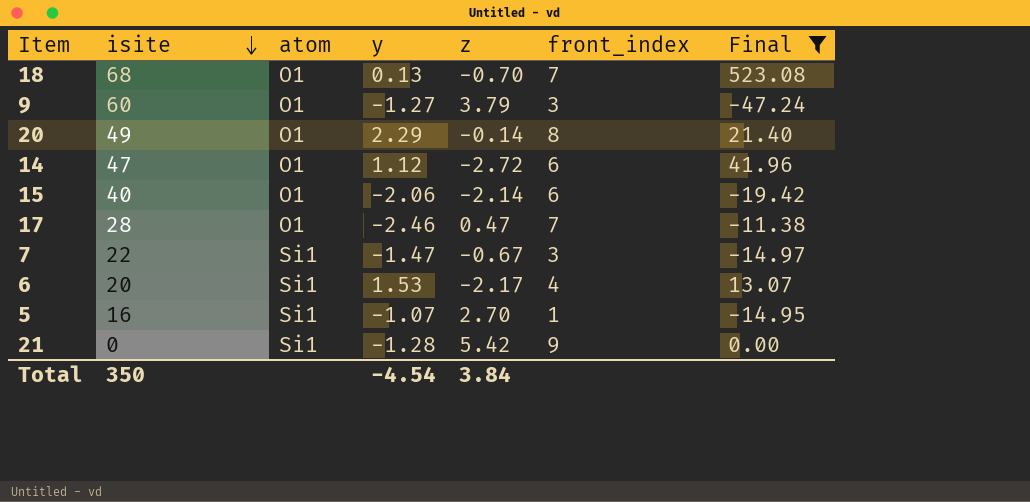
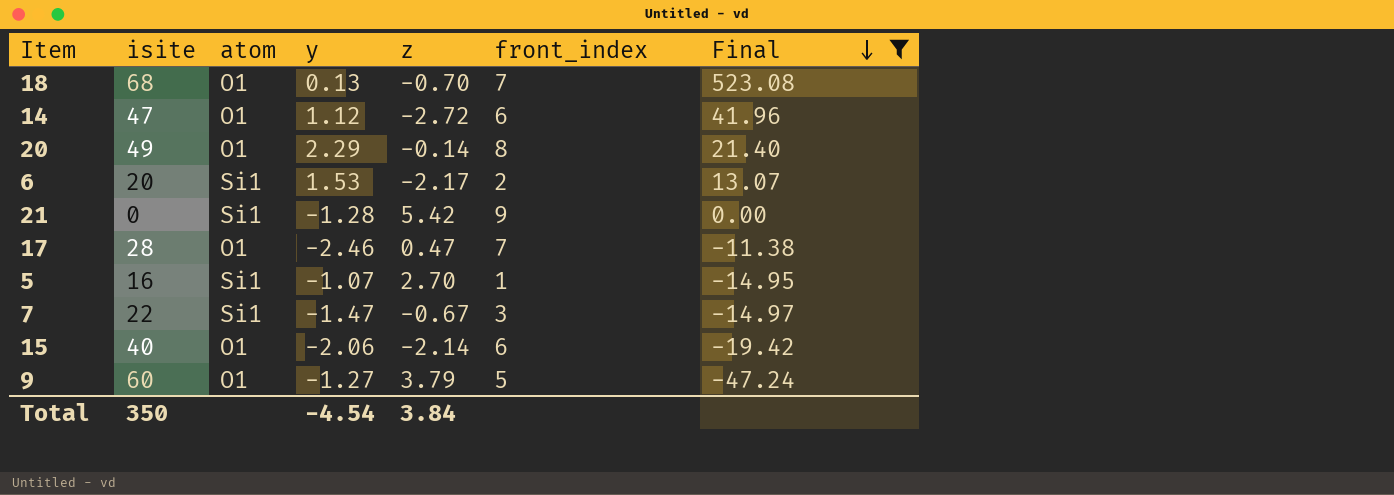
row order: isite descending -> Final descending
6 | front_index: 4 -> 2
9 | front_index: 3 -> 5

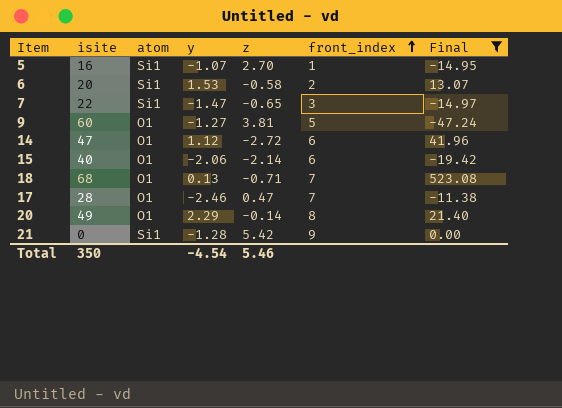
row order: Final descending -> front_index ascending
6 | z: -2.17 -> -0.58
7 | z: -0.67 -> -0.65
9 | z: 3.79 -> 3.81
18 | z: -0.70 -> -0.71
Total | z: 3.84 -> 5.46

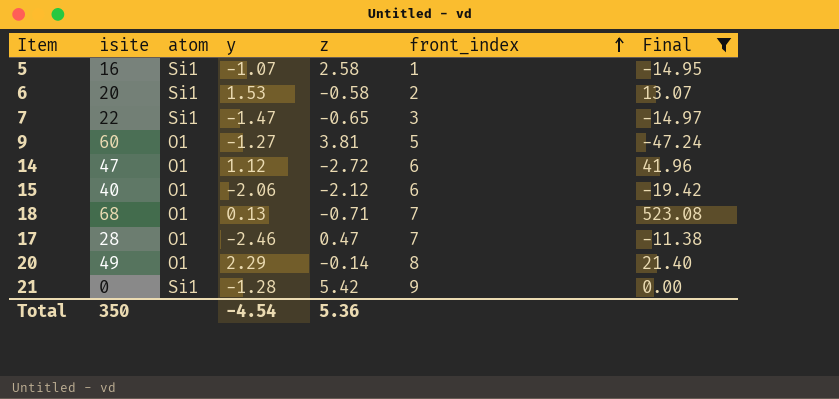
5 | z: 2.70 -> 2.58
15 | z: -2.14 -> -2.12
Total | z: 5.46 -> 5.36

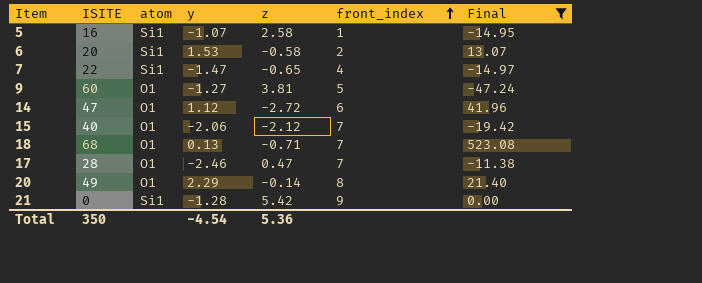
column name: isite -> ISITE
7 | front_index: 3 -> 4
15 | front_index: 6 -> 7

